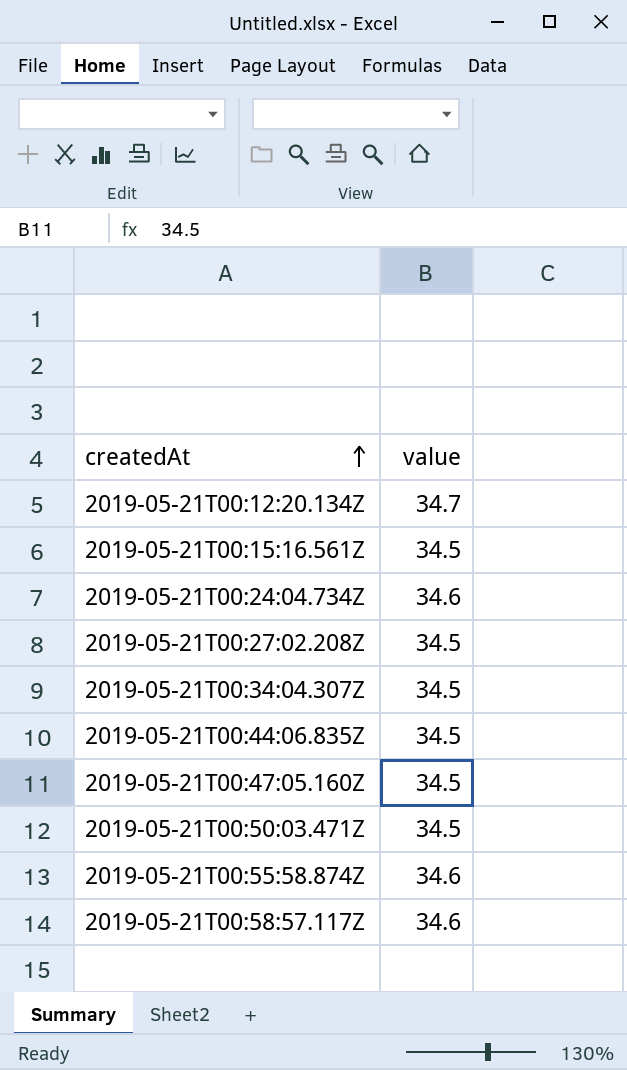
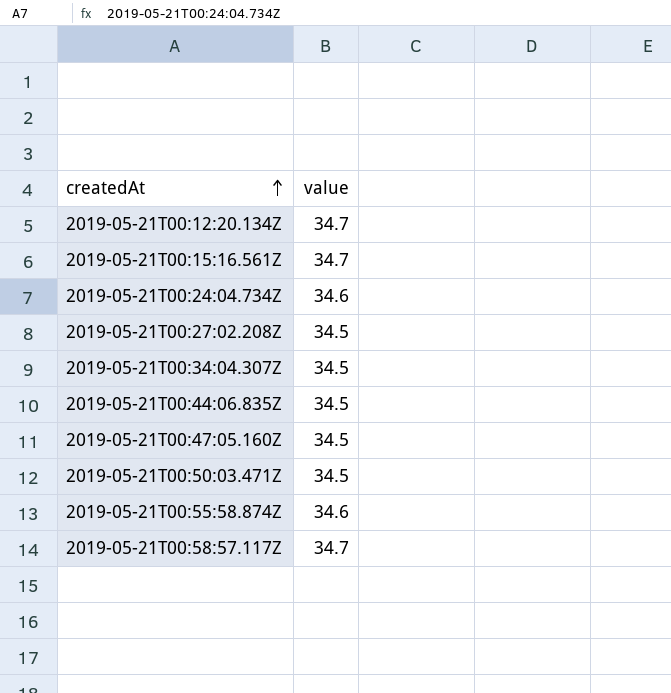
2019-05-21T00:15:16.561Z | value: 34.5 -> 34.7
2019-05-21T00:58:57.117Z | value: 34.6 -> 34.7

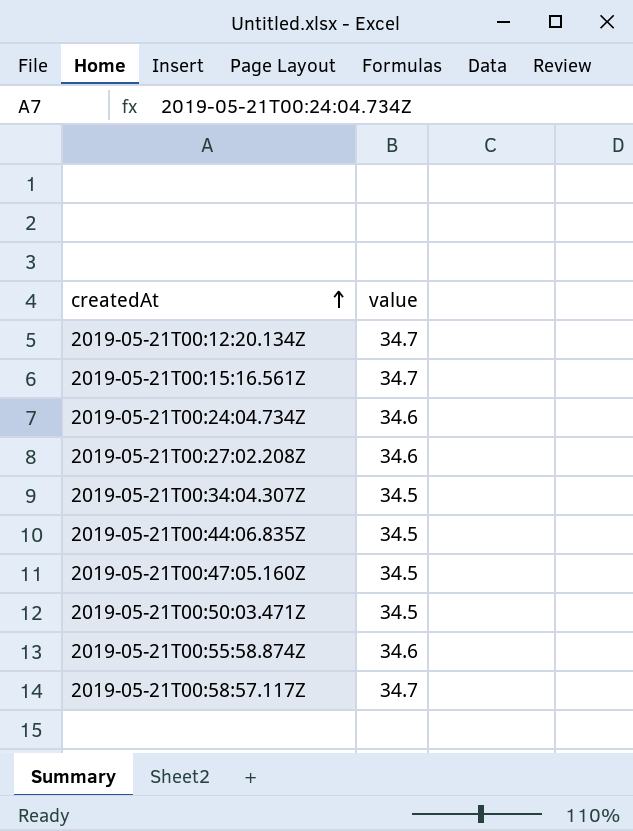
2019-05-21T00:27:02.208Z | value: 34.5 -> 34.6

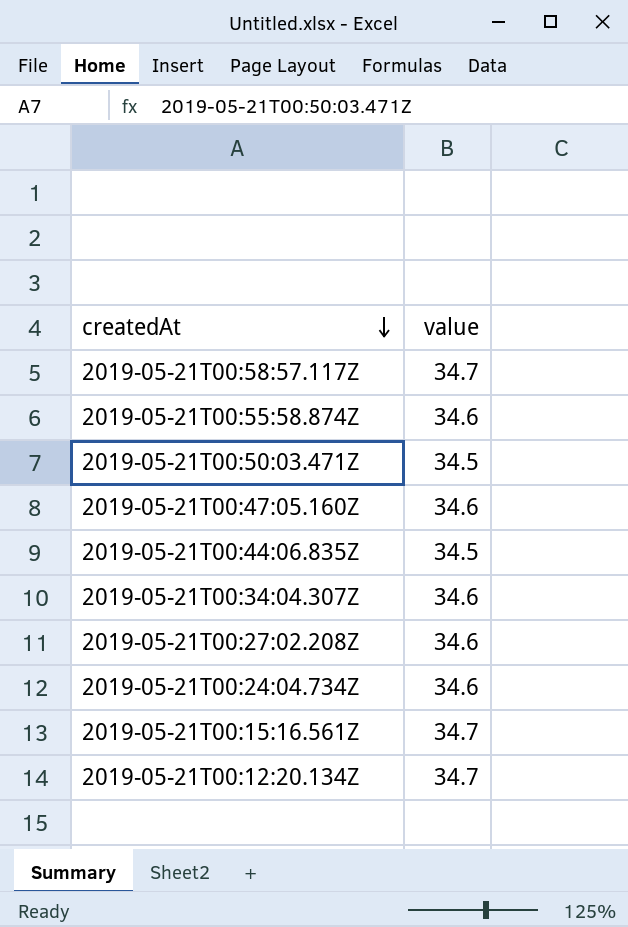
row order: createdAt ascending -> createdAt descending
2019-05-21T00:47:05.160Z | value: 34.5 -> 34.6
2019-05-21T00:34:04.307Z | value: 34.5 -> 34.6

